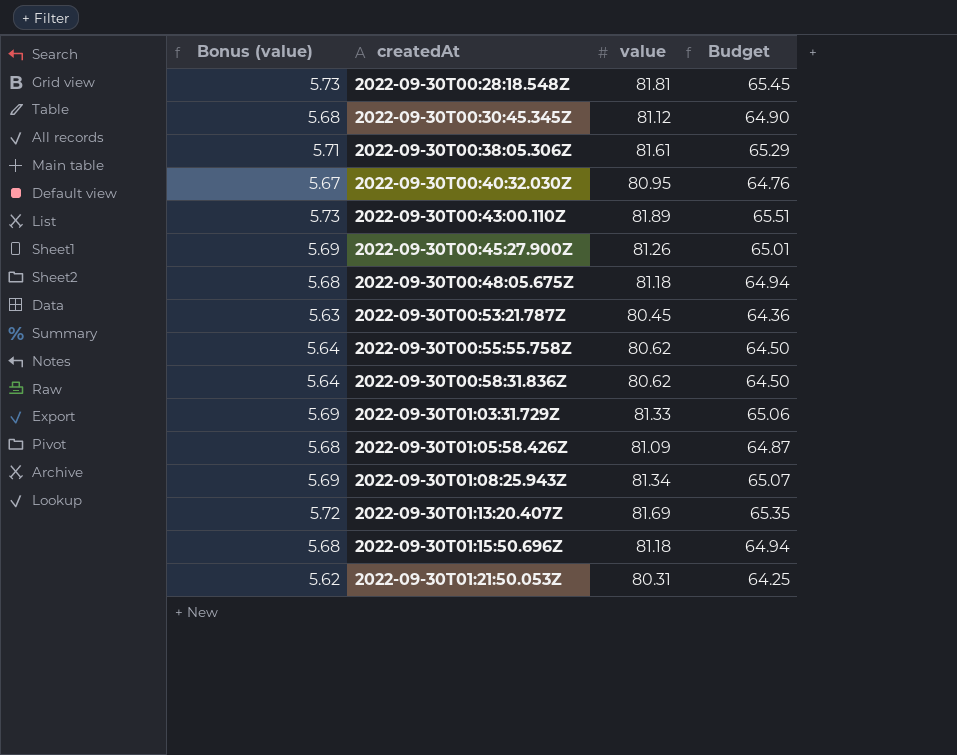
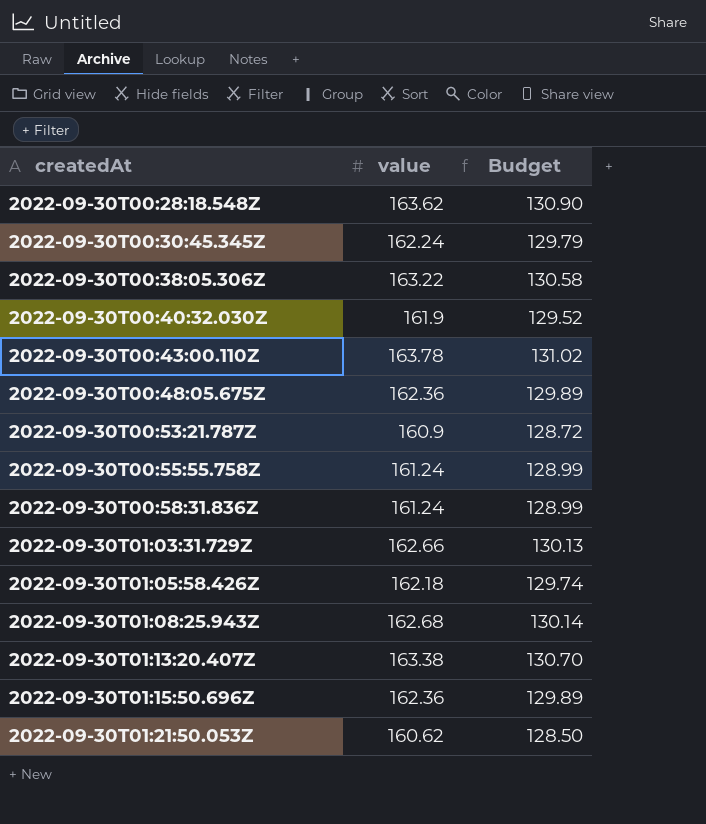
column Bonus (value) | formula: [value] * 0.07 -> none
row 2022-09-30T00:45:27.900Z: 5.69 | 81.26 | 65.01 -> none
2022-09-30T00:28:18.548Z | value: 81.81 -> 163.62
2022-09-30T00:28:18.548Z | Budget: 65.45 -> 130.90
2022-09-30T00:30:45.345Z | value: 81.12 -> 162.24
2022-09-30T00:30:45.345Z | Budget: 64.90 -> 129.79
2022-09-30T00:38:05.306Z | value: 81.61 -> 163.22
2022-09-30T00:38:05.306Z | Budget: 65.29 -> 130.58
2022-09-30T00:40:32.030Z | value: 80.95 -> 161.9
2022-09-30T00:40:32.030Z | Budget: 64.76 -> 129.52
2022-09-30T00:43:00.110Z | value: 81.89 -> 163.78
2022-09-30T00:43:00.110Z | Budget: 65.51 -> 131.02
2022-09-30T00:48:05.675Z | value: 81.18 -> 162.36
2022-09-30T00:48:05.675Z | Budget: 64.94 -> 129.89
2022-09-30T00:53:21.787Z | value: 80.45 -> 160.9
2022-09-30T00:53:21.787Z | Budget: 64.36 -> 128.72
2022-09-30T00:55:55.758Z | value: 80.62 -> 161.24
2022-09-30T00:55:55.758Z | Budget: 64.50 -> 128.99
2022-09-30T00:58:31.836Z | value: 80.62 -> 161.24
2022-09-30T00:58:31.836Z | Budget: 64.50 -> 128.99
2022-09-30T01:03:31.729Z | value: 81.33 -> 162.66
2022-09-30T01:03:31.729Z | Budget: 65.06 -> 130.13
2022-09-30T01:05:58.426Z | value: 81.09 -> 162.18
2022-09-30T01:05:58.426Z | Budget: 64.87 -> 129.74
2022-09-30T01:08:25.943Z | value: 81.34 -> 162.68
2022-09-30T01:08:25.943Z | Budget: 65.07 -> 130.14
2022-09-30T01:13:20.407Z | value: 81.69 -> 163.38
2022-09-30T01:13:20.407Z | Budget: 65.35 -> 130.70
2022-09-30T01:15:50.696Z | value: 81.18 -> 162.36
2022-09-30T01:15:50.696Z | Budget: 64.94 -> 129.89
2022-09-30T01:21:50.053Z | value: 80.31 -> 160.62
2022-09-30T01:21:50.053Z | Budget: 64.25 -> 128.50

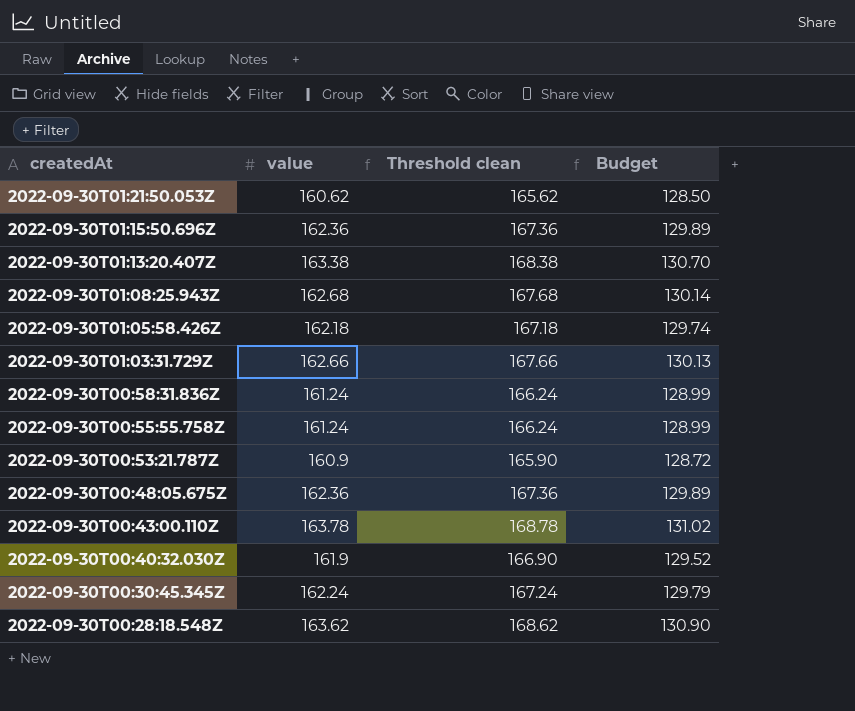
row order: createdAt ascending -> createdAt descending
column Threshold clean | formula: none -> [value] + 5
row 2022-09-30T00:38:05.306Z: 163.22 | 130.58 -> none

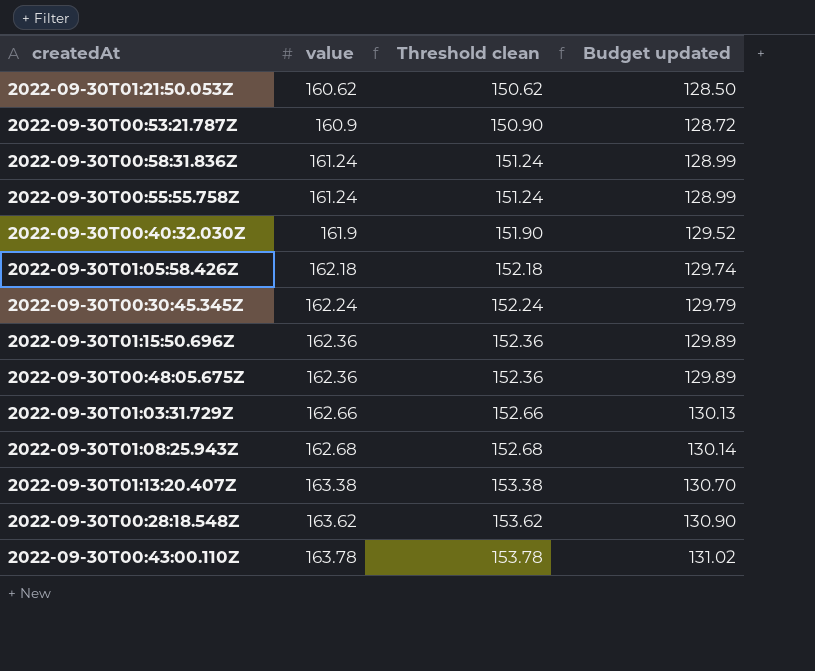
row order: createdAt descending -> value ascending
column Threshold clean | formula: [value] + 5 -> [value] - 10
column name: Budget -> Budget updated

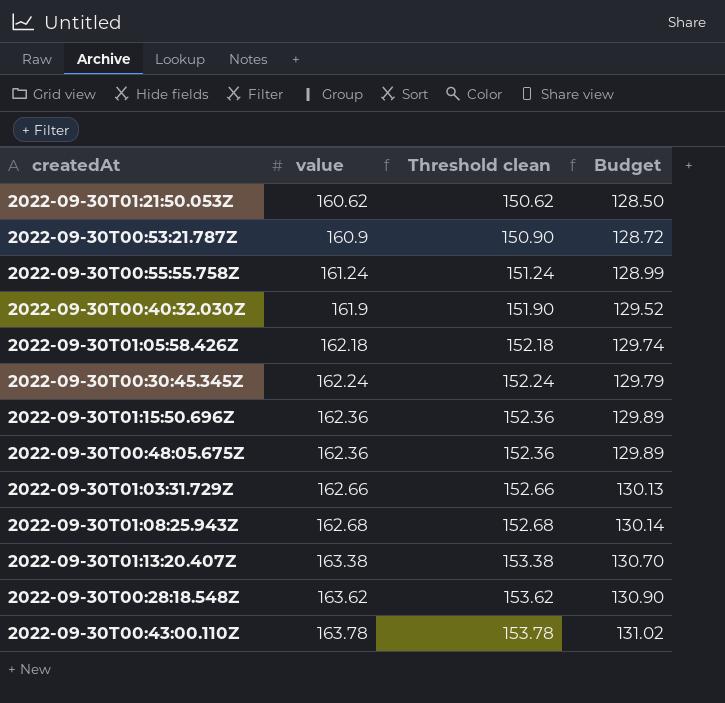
column name: Budget updated -> Budget
row 2022-09-30T00:58:31.836Z: 161.24 | 151.24 | 128.99 -> none

